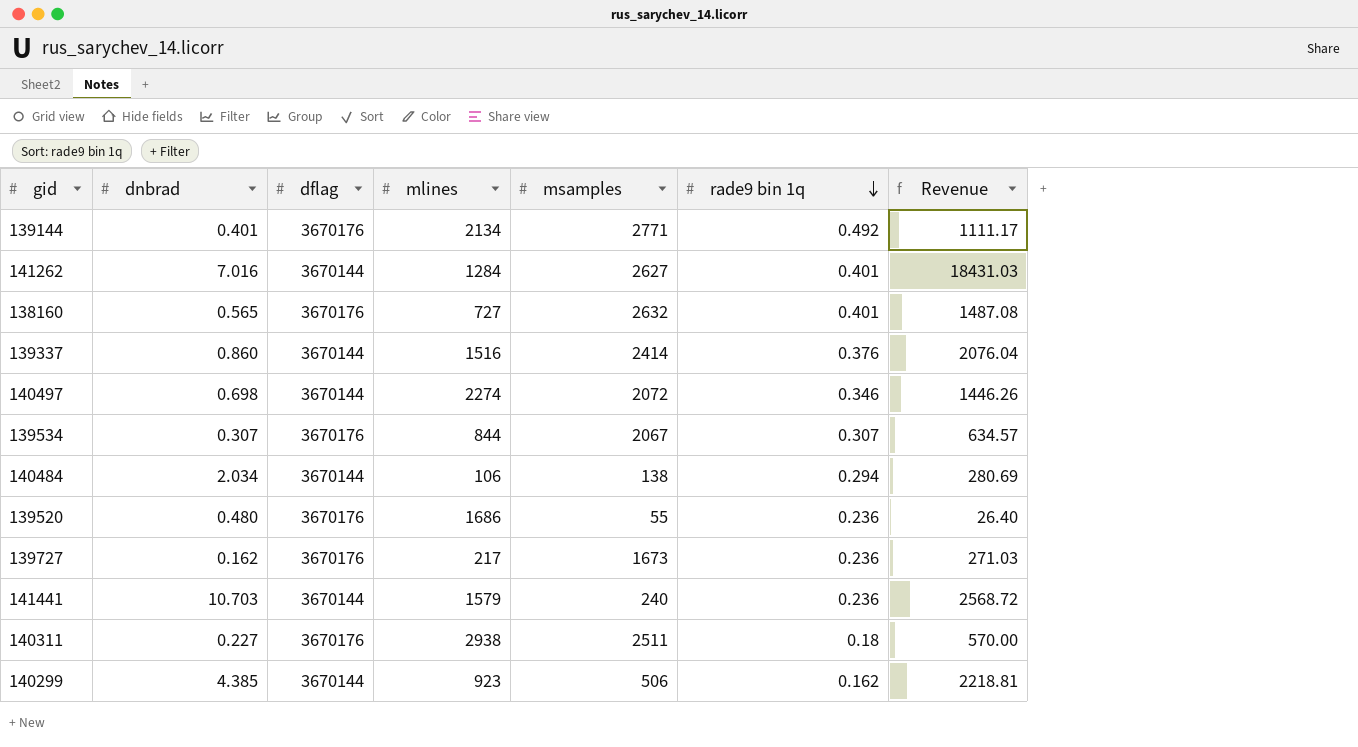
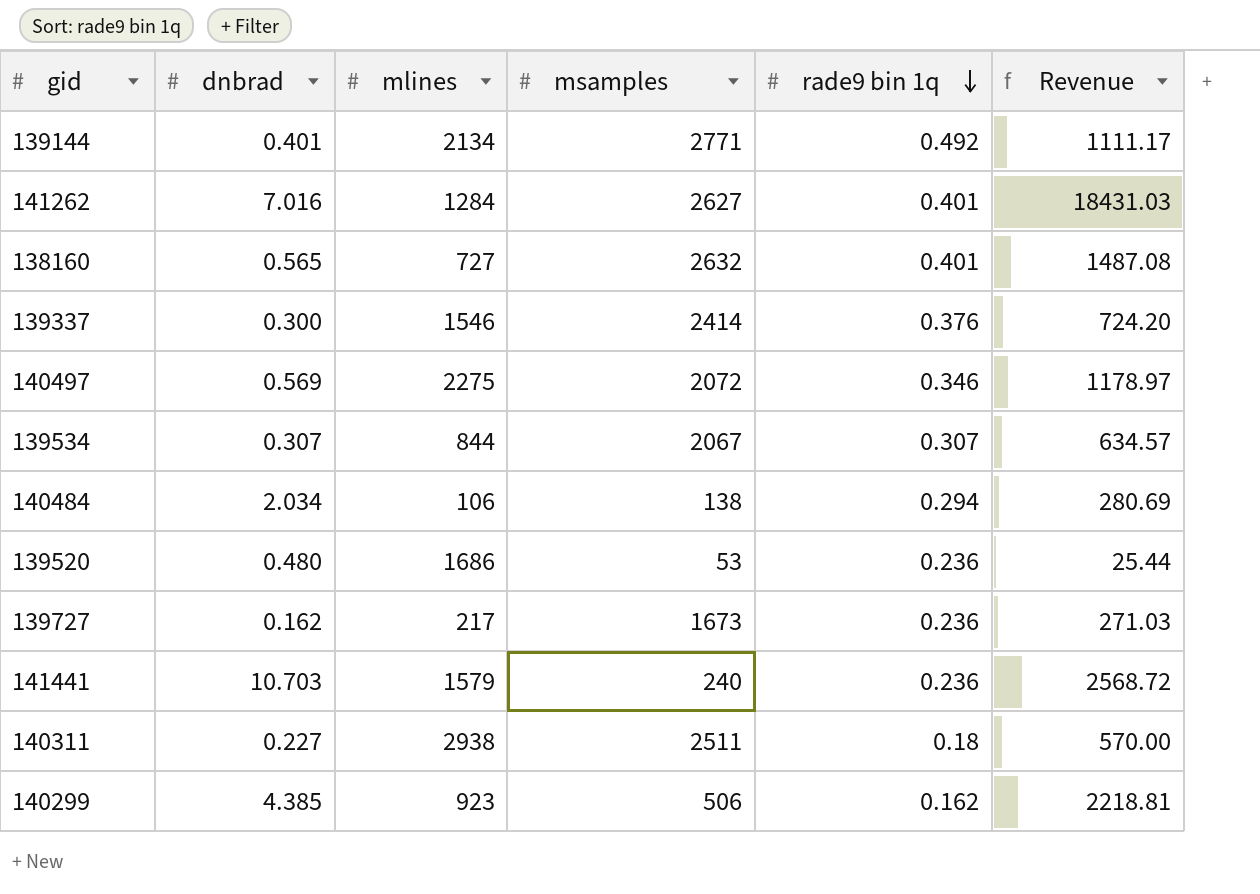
column dflag | position: 3 -> none
139337 | dnbrad: 0.860 -> 0.300
139337 | mlines: 1516 -> 1546
139337 | Revenue: 2076.04 -> 724.20
140497 | dnbrad: 0.698 -> 0.569
140497 | mlines: 2274 -> 2275
140497 | Revenue: 1446.26 -> 1178.97
139520 | msamples: 55 -> 53
139520 | Revenue: 26.40 -> 25.44

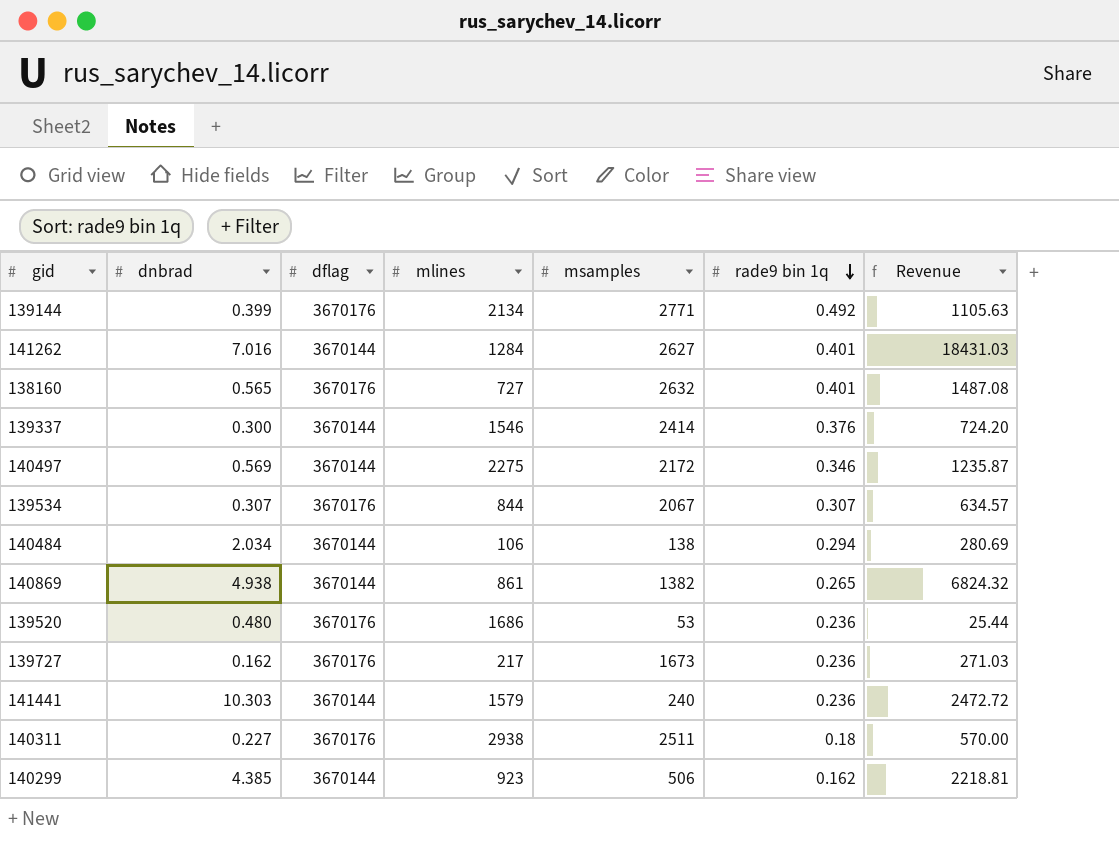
column dflag | position: none -> 3
139144 | dnbrad: 0.401 -> 0.399
139144 | Revenue: 1111.17 -> 1105.63
140497 | msamples: 2072 -> 2172
140497 | Revenue: 1178.97 -> 1235.87
row 140869: none -> 4.938 | 3670144 | 861 | 1382 | 0.265 | 6824.32
141441 | dnbrad: 10.703 -> 10.303
141441 | Revenue: 2568.72 -> 2472.72

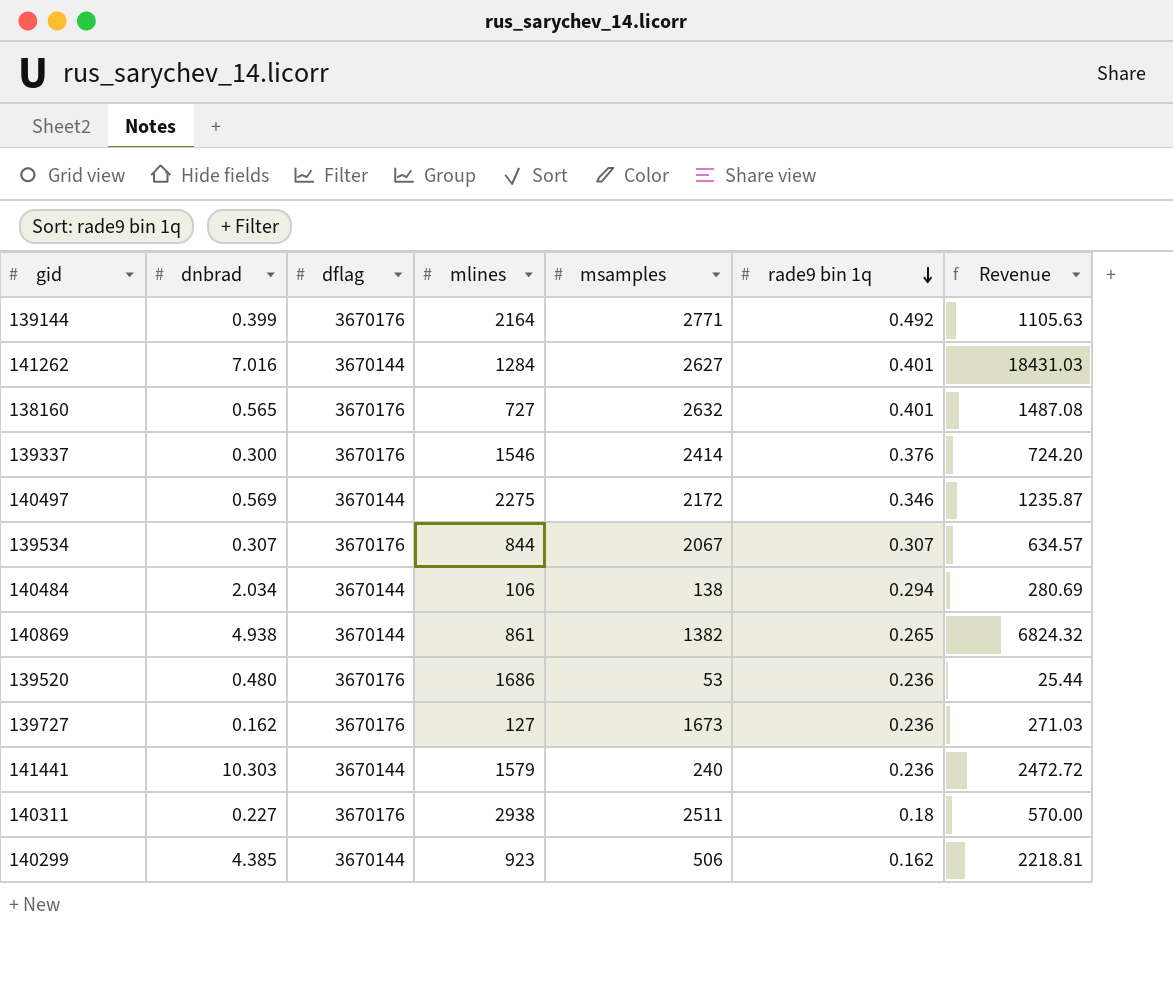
139144 | mlines: 2134 -> 2164
139337 | dflag: 3670144 -> 3670176
139727 | mlines: 217 -> 127

